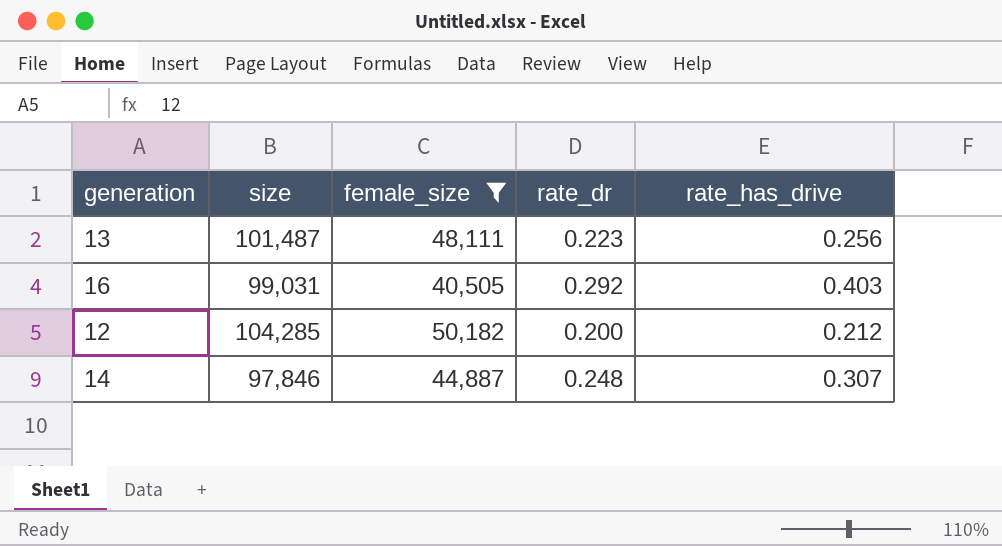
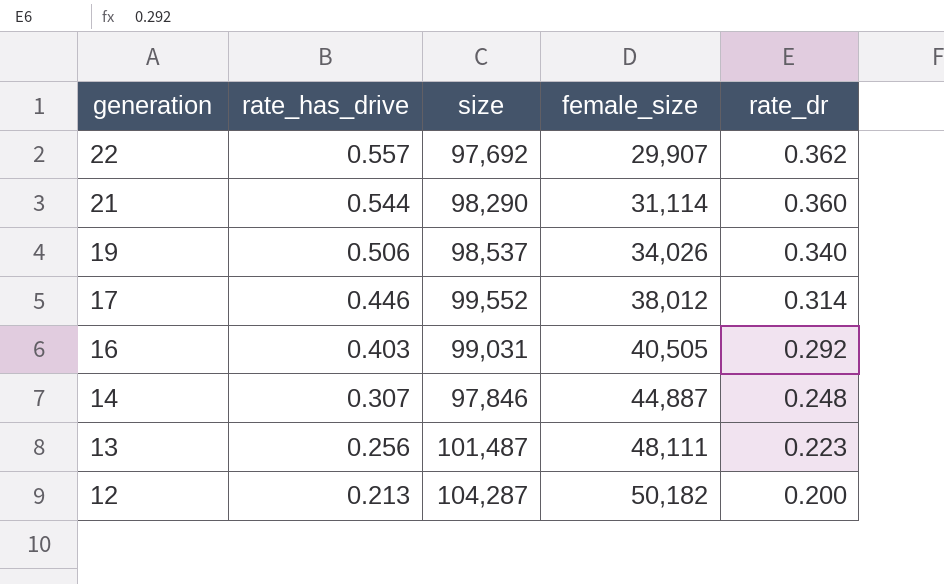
filter: female_size >= 40,505 -> none
row order: none -> generation descending
column rate_has_drive | position: 5 -> 2
12 | rate_has_drive: 0.212 -> 0.213
12 | size: 104,285 -> 104,287

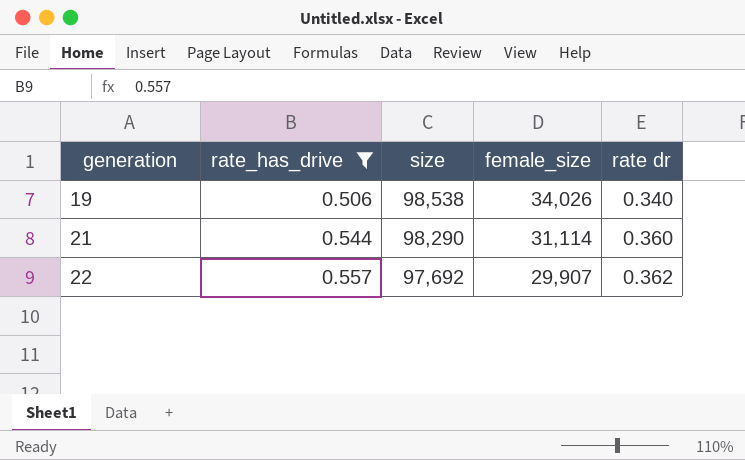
filter: none -> rate_has_drive >= 0.506
row order: generation descending -> generation ascending
column name: rate_dr -> rate dr
19 | size: 98,537 -> 98,538

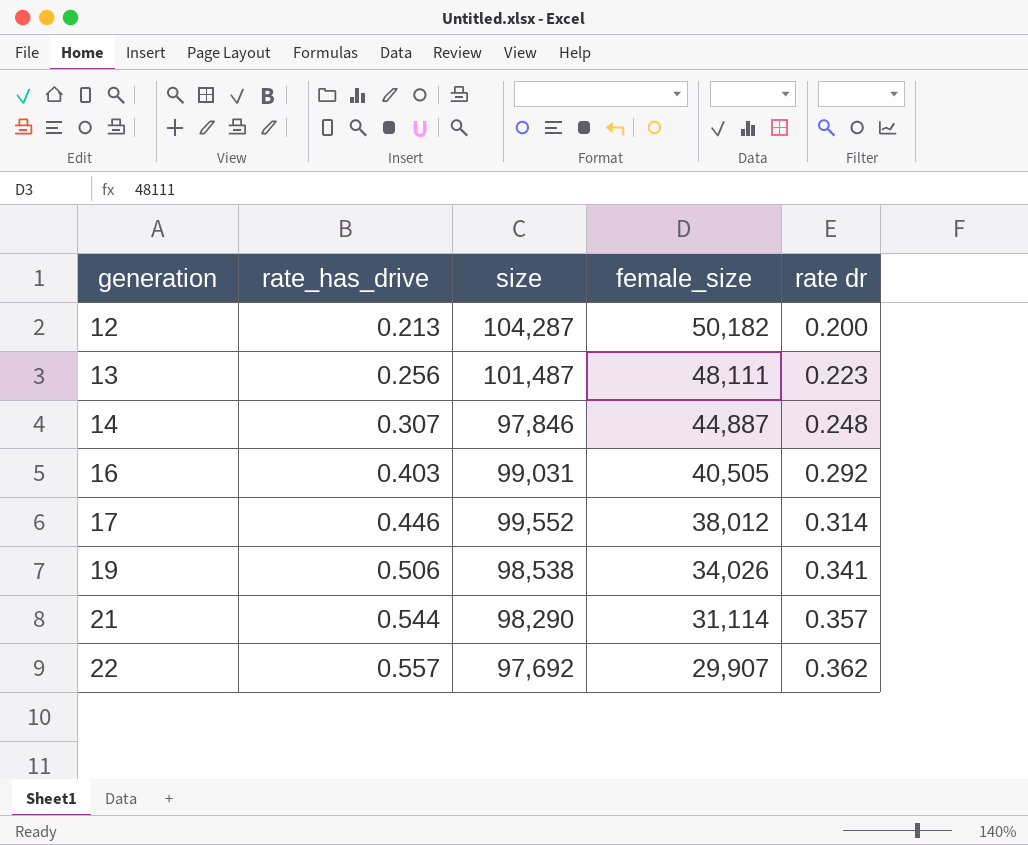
filter: rate_has_drive >= 0.506 -> none
19 | rate dr: 0.340 -> 0.341
21 | rate dr: 0.360 -> 0.357

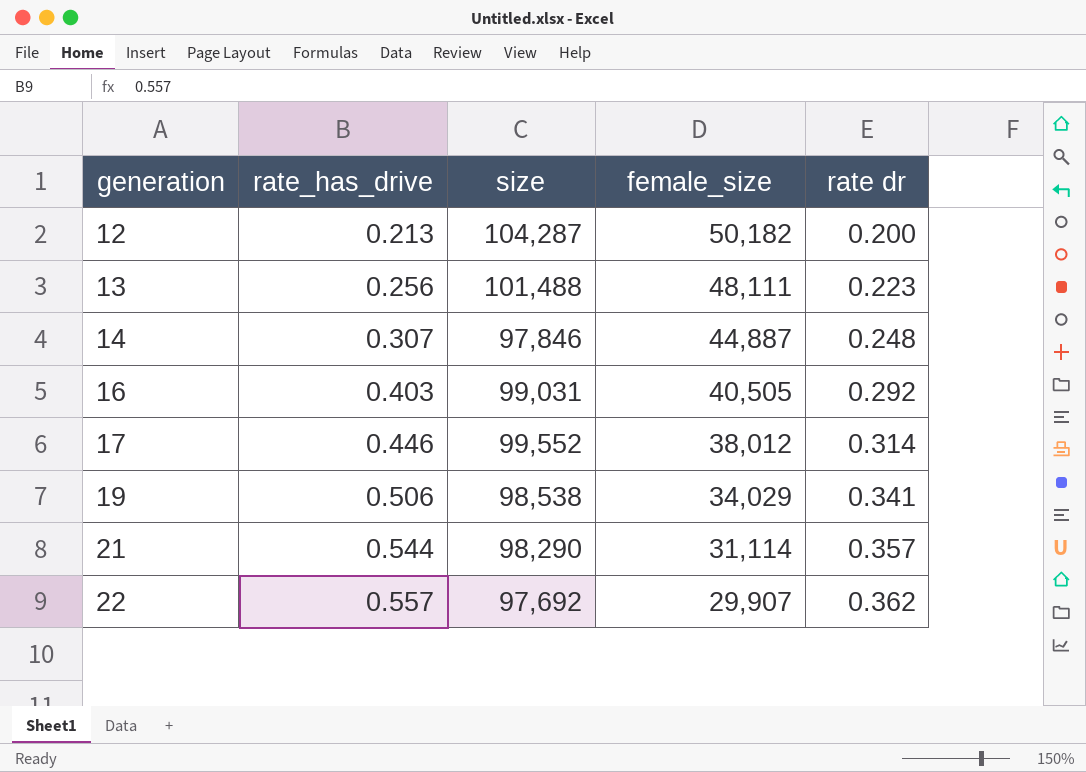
13 | size: 101,487 -> 101,488
19 | female_size: 34,026 -> 34,029

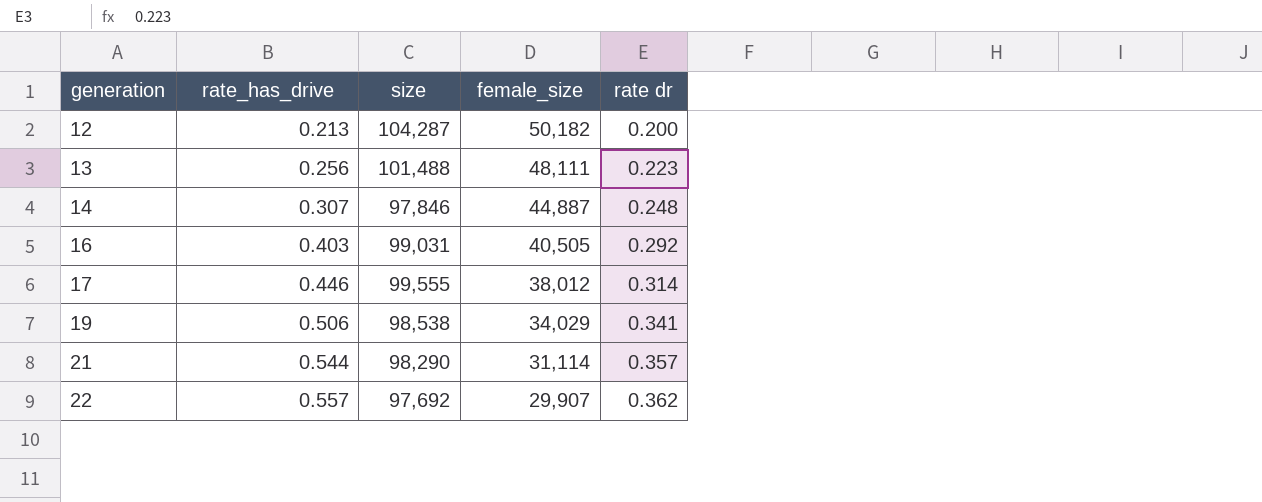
17 | size: 99,552 -> 99,555

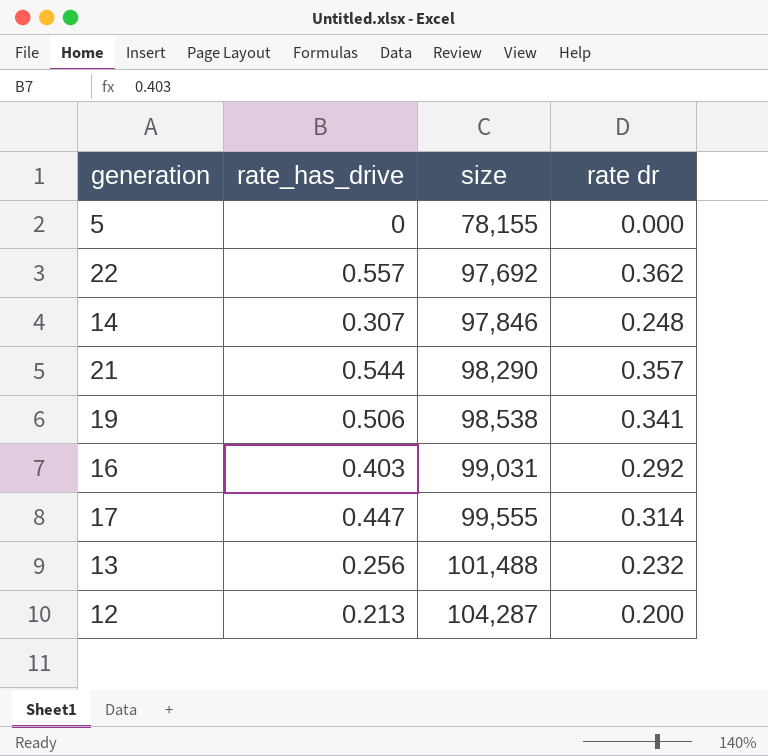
row order: generation ascending -> size ascending
column female_size | position: 4 -> none
row 5: none -> 0 | 78,155 | 0.000
17 | rate_has_drive: 0.446 -> 0.447
13 | rate dr: 0.223 -> 0.232

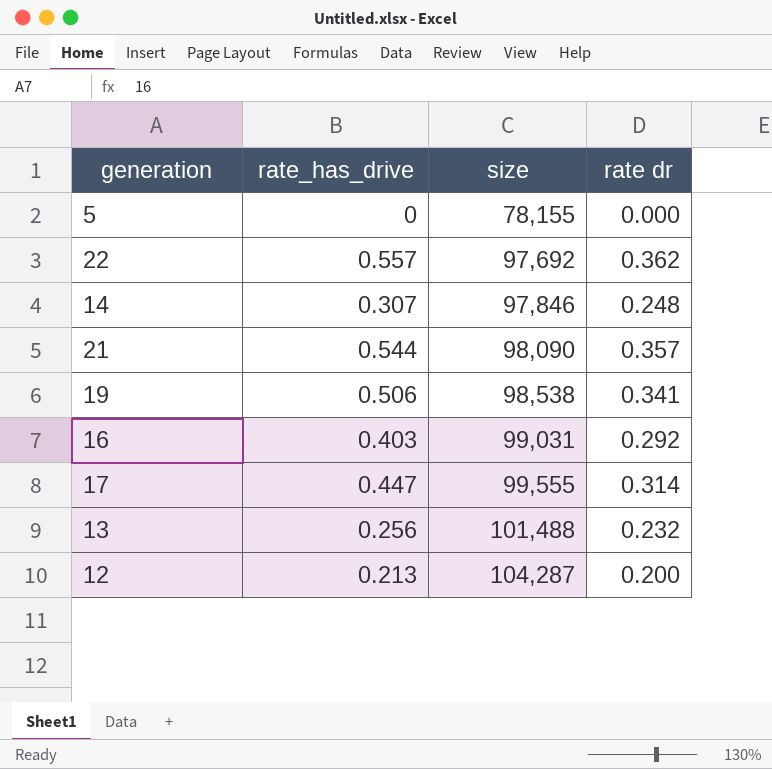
21 | size: 98,290 -> 98,090

